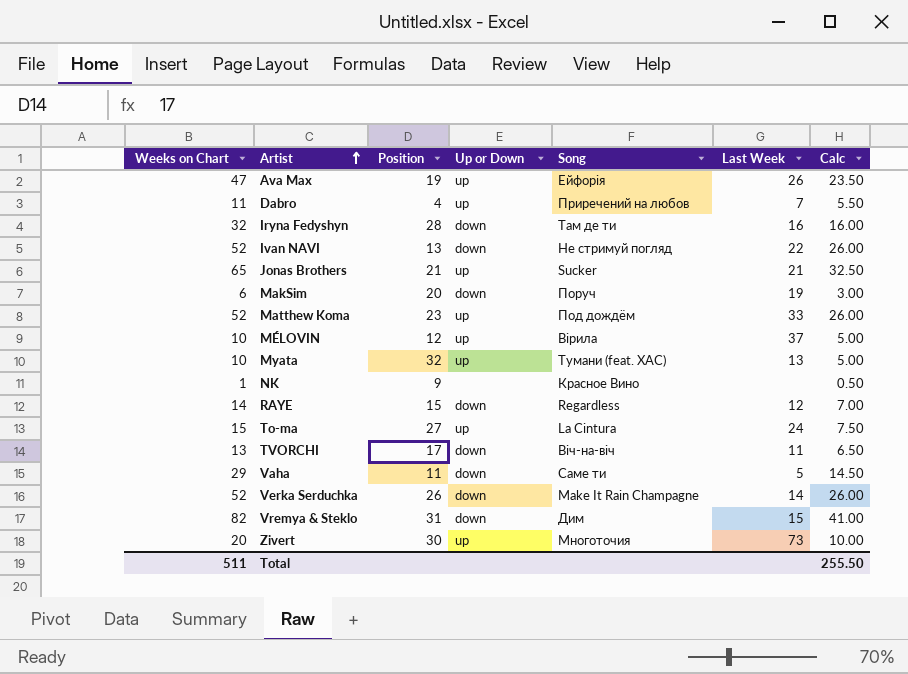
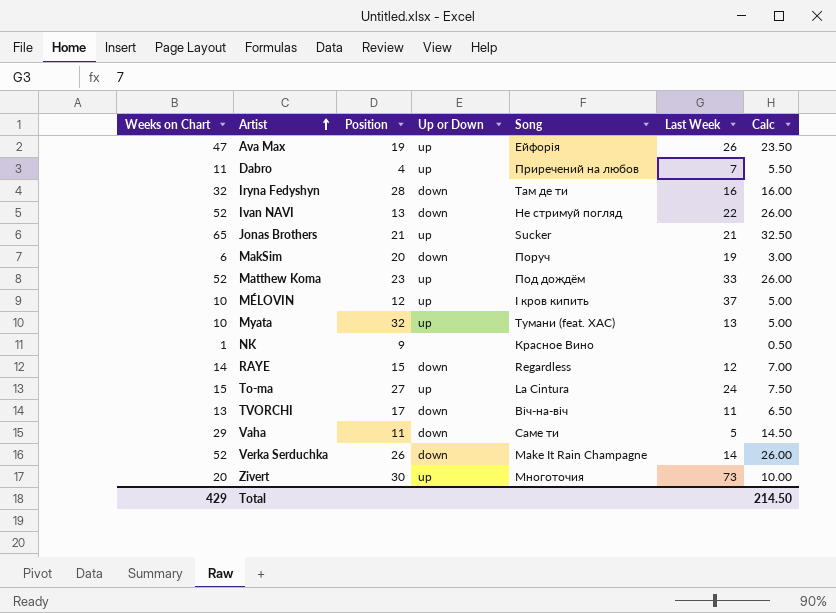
row Vremya & Steklo: 82 | 31 | down | Дим | 15 | 41.00 -> none
MÉLOVIN | Song: Вірила -> І кров кипить
Total | Weeks on Chart: 511 -> 429
Total | Calc: 255.50 -> 214.50

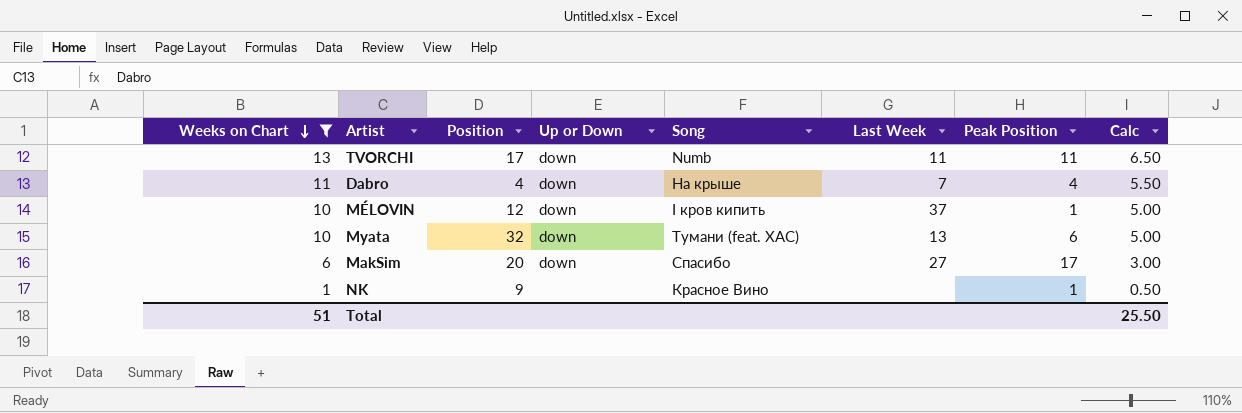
filter: none -> Weeks on Chart <= 13
row order: Artist ascending -> Weeks on Chart descending
column Peak Position | position: none -> 7
TVORCHI | Song: Віч-на-віч -> Numb
Dabro | Up or Down: up -> down
Dabro | Song: Приречений на любов -> На крыше
MÉLOVIN | Up or Down: up -> down
Myata | Up or Down: up -> down
MakSim | Song: Поруч -> Спасибо
MakSim | Last Week: 19 -> 27
Total | Weeks on Chart: 429 -> 51
Total | Calc: 214.50 -> 25.50

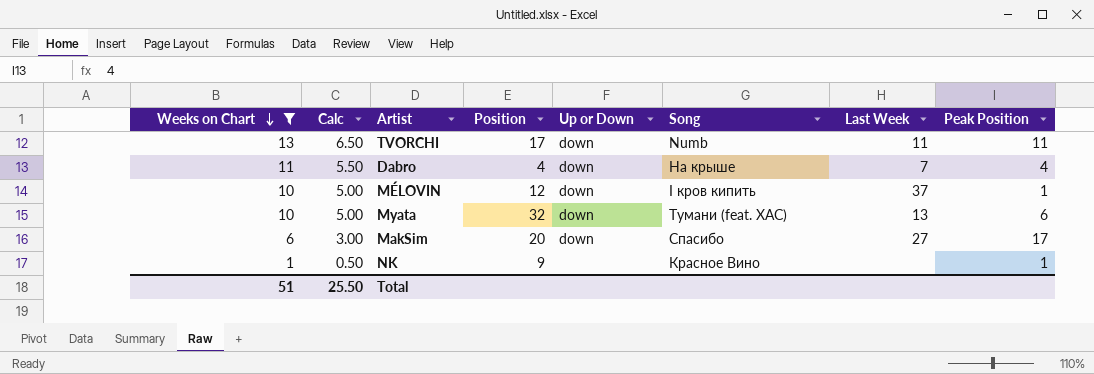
column Calc | position: 8 -> 2

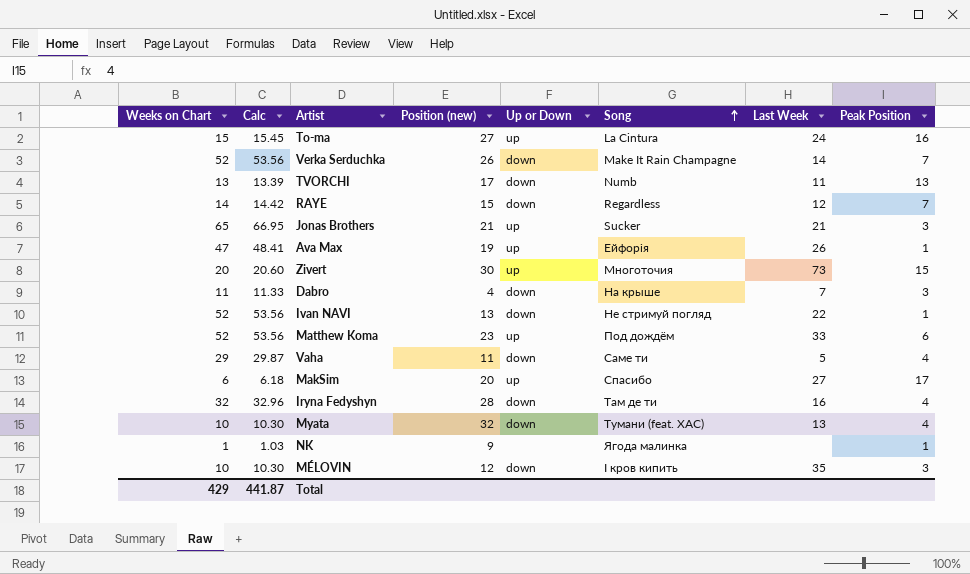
filter: Weeks on Chart <= 13 -> none
row order: Weeks on Chart descending -> Song ascending
column Calc | formula: [Weeks on Chart] * 0.5 -> [Weeks on Chart] * 1.03
column name: Position -> Position (new)
TVORCHI | Peak Position: 11 -> 13
Dabro | Peak Position: 4 -> 3
MakSim | Up or Down: down -> up
Myata | Peak Position: 6 -> 4
NK | Song: Красное Вино -> Ягода малинка
MÉLOVIN | Last Week: 37 -> 35
MÉLOVIN | Peak Position: 1 -> 3
Total | Weeks on Chart: 51 -> 429
Total | Calc: 25.50 -> 441.87

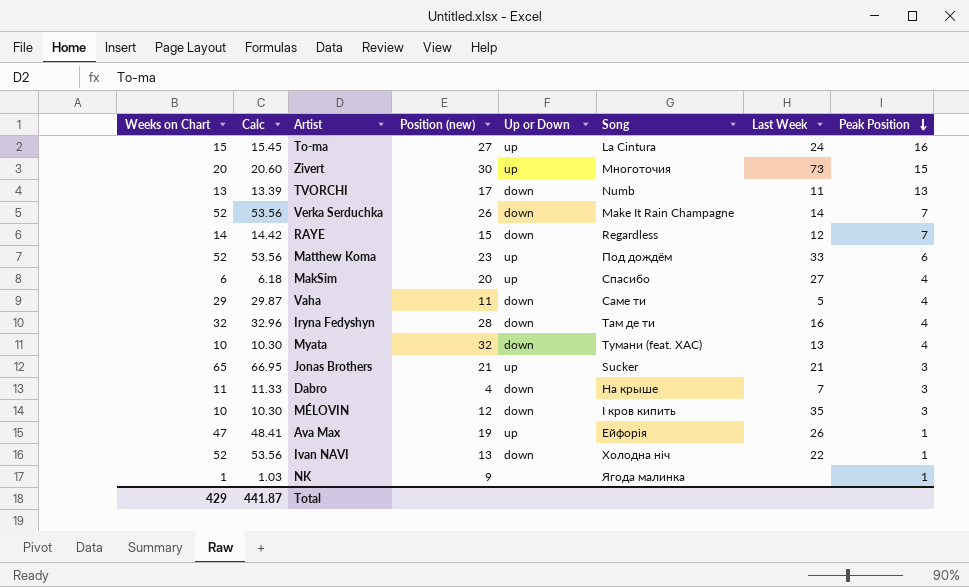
row order: Song ascending -> Peak Position descending
MakSim | Peak Position: 17 -> 4
Ivan NAVI | Song: Не стримуй погляд -> Холодна ніч

